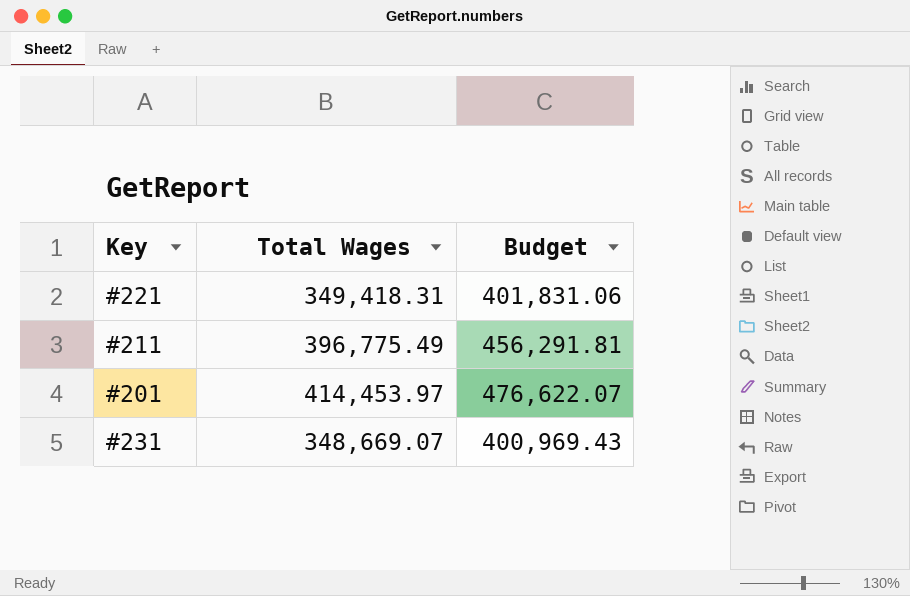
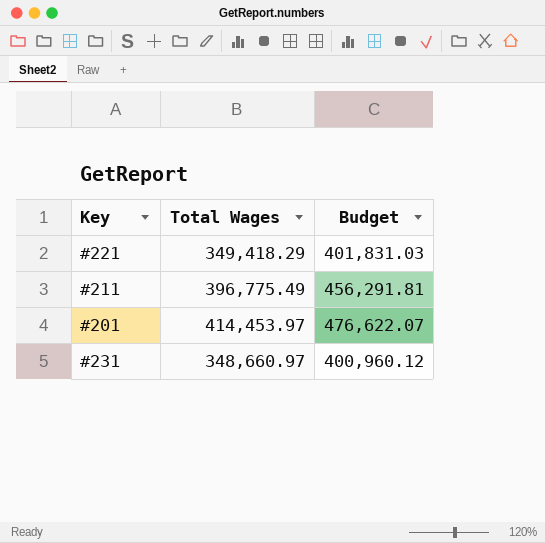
#221 | Total Wages: 349,418.31 -> 349,418.29
#221 | Budget: 401,831.06 -> 401,831.03
#231 | Total Wages: 348,669.07 -> 348,660.97
#231 | Budget: 400,969.43 -> 400,960.12

